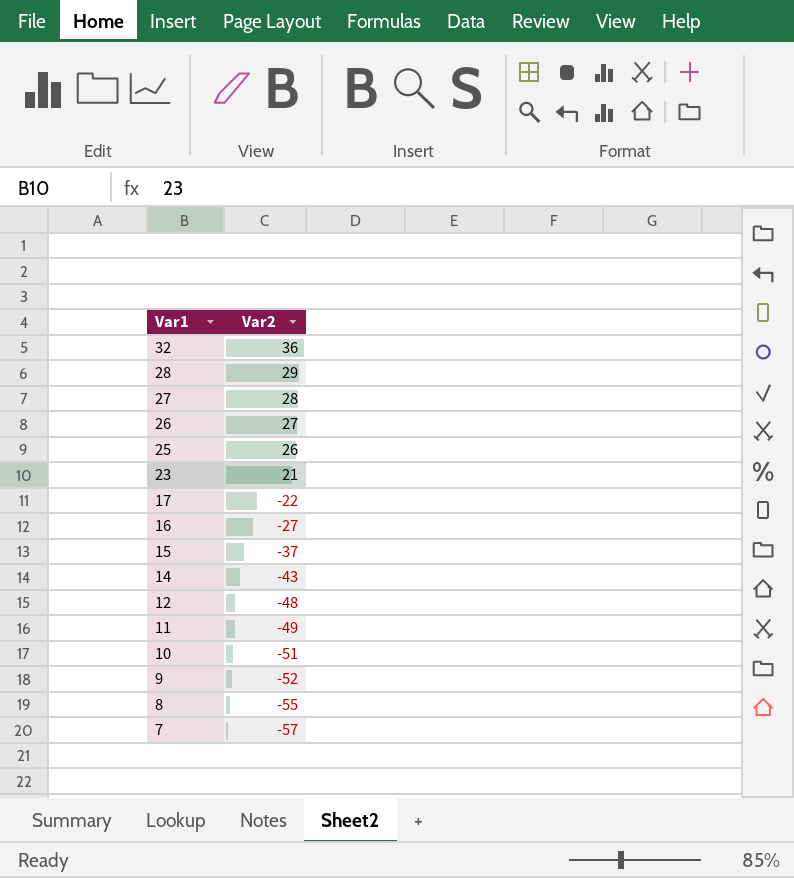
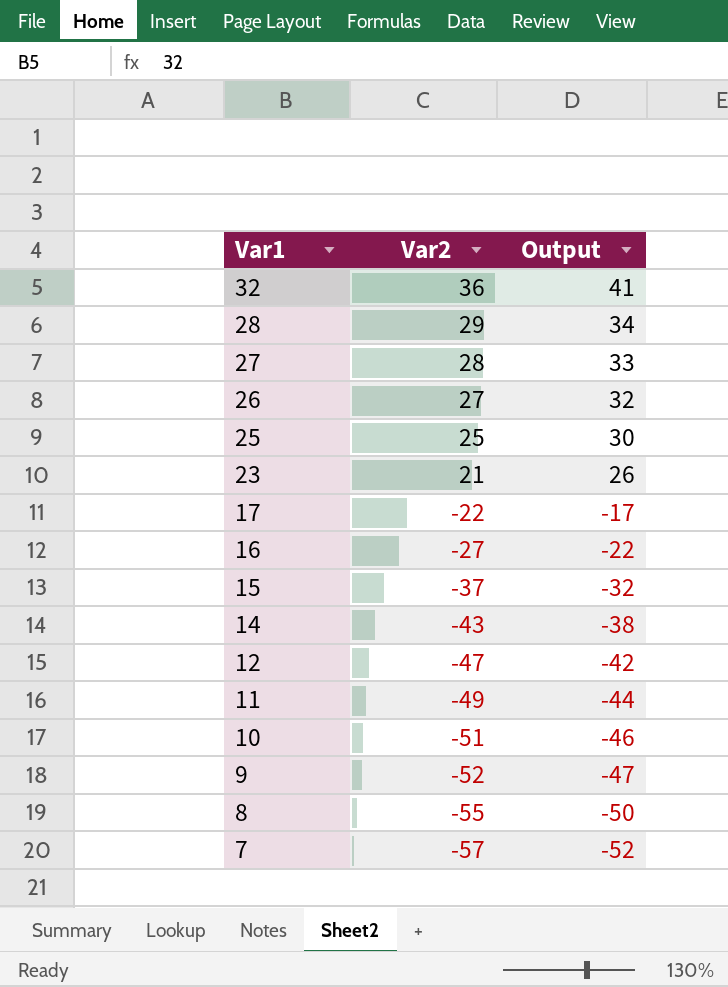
column Output | formula: none -> [Var2] + 5
25 | Var2: 26 -> 25
12 | Var2: -48 -> -47

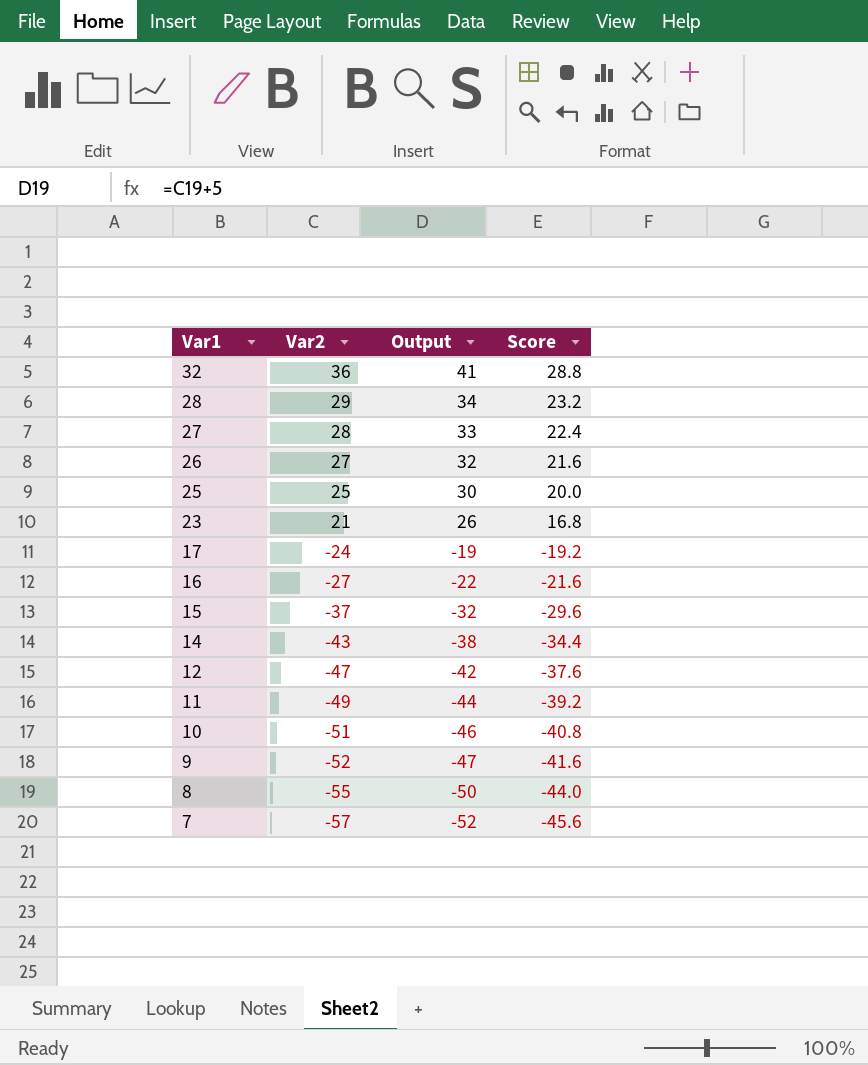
column Score | formula: none -> [Var2] * 0.8
17 | Var2: -22 -> -24
17 | Output: -17 -> -19

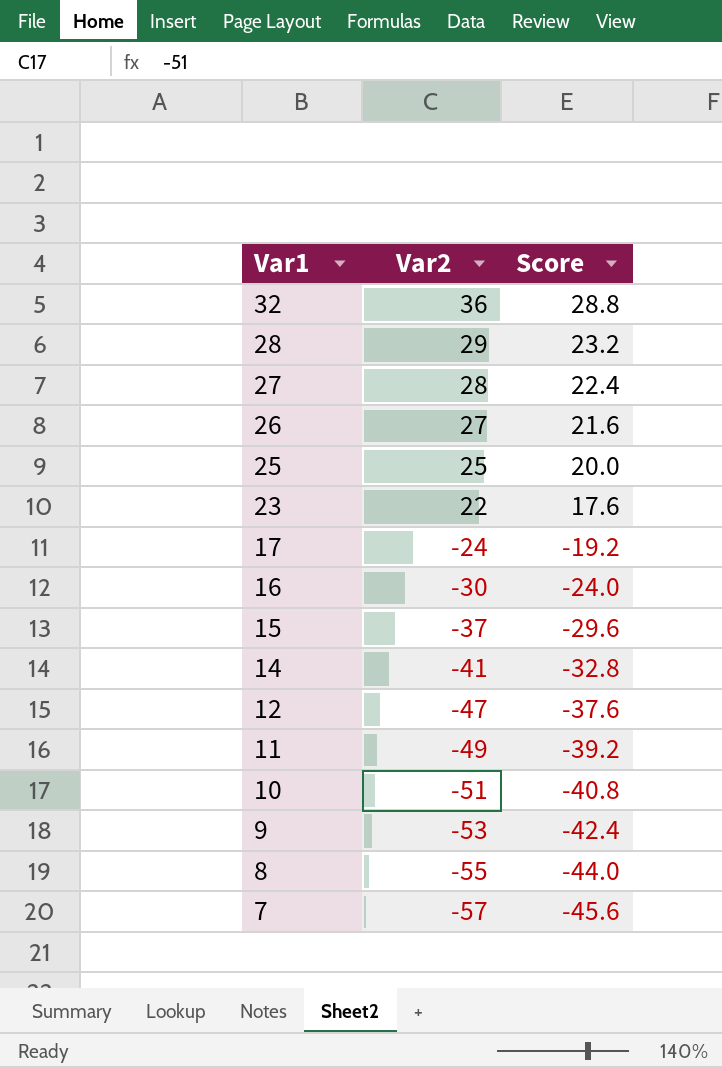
column Output | formula: [Var2] + 5 -> none
23 | Var2: 21 -> 22
23 | Score: 16.8 -> 17.6
16 | Var2: -27 -> -30
16 | Score: -21.6 -> -24.0
14 | Var2: -43 -> -41
14 | Score: -34.4 -> -32.8
9 | Var2: -52 -> -53
9 | Score: -41.6 -> -42.4

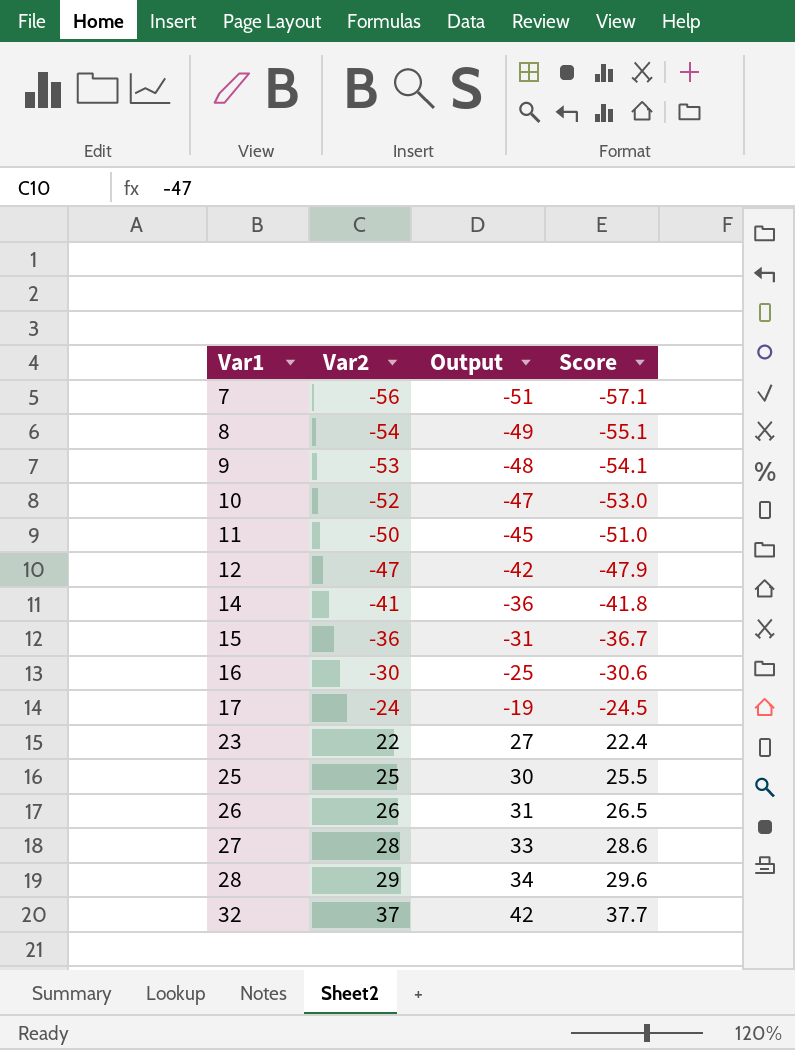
row order: Var1 descending -> Var1 ascending
column Output | formula: none -> [Var2] + 5
column Score | formula: [Var2] * 0.8 -> [Var2] * 1.02
7 | Var2: -57 -> -56
8 | Var2: -55 -> -54
10 | Var2: -51 -> -52
11 | Var2: -49 -> -50
15 | Var2: -37 -> -36
26 | Var2: 27 -> 26
32 | Var2: 36 -> 37

